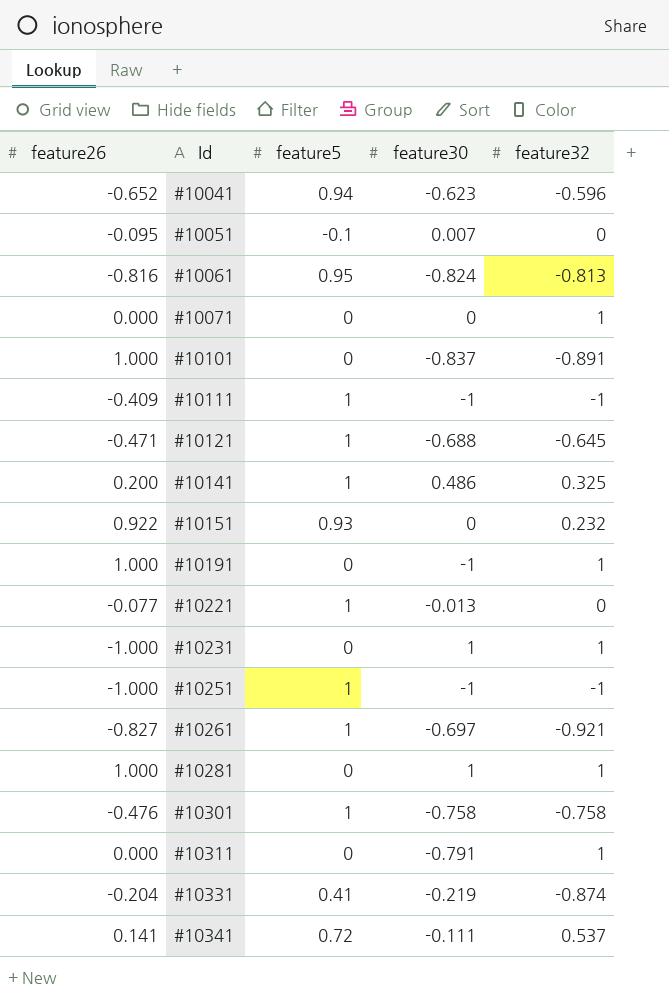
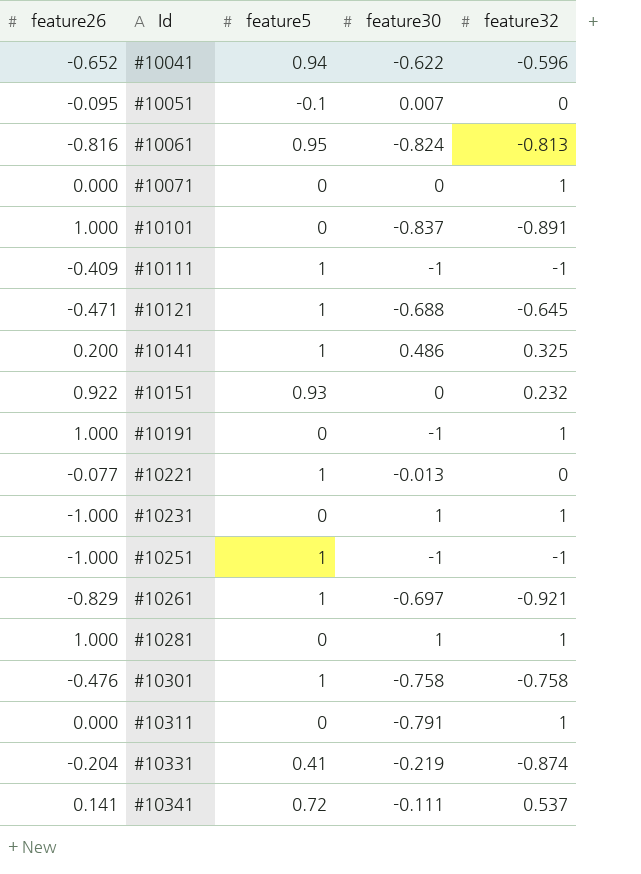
#10041 | feature30: -0.623 -> -0.622
#10261 | feature26: -0.827 -> -0.829

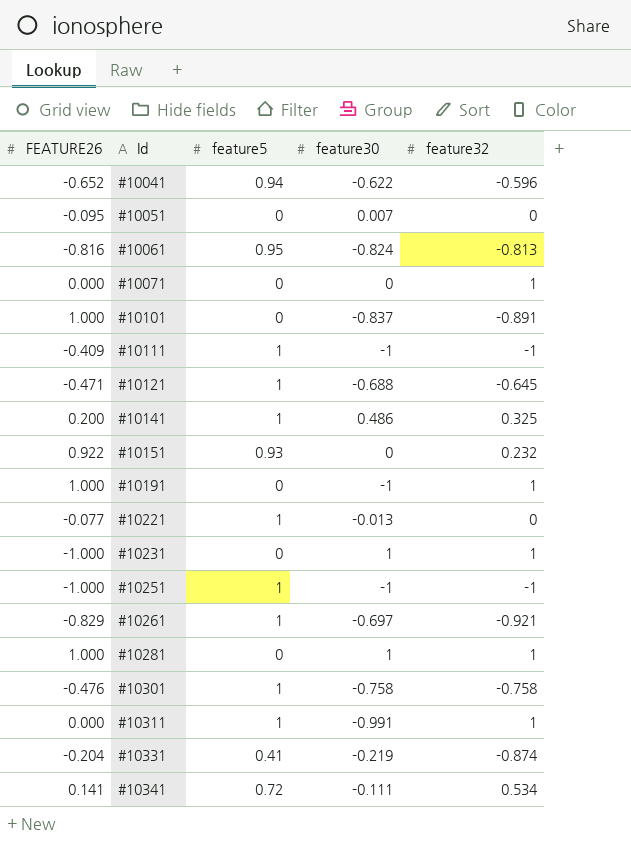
column name: feature26 -> FEATURE26
#10051 | feature5: -0.1 -> 0
#10311 | feature5: 0 -> 1
#10311 | feature30: -0.791 -> -0.991
#10341 | feature32: 0.537 -> 0.534

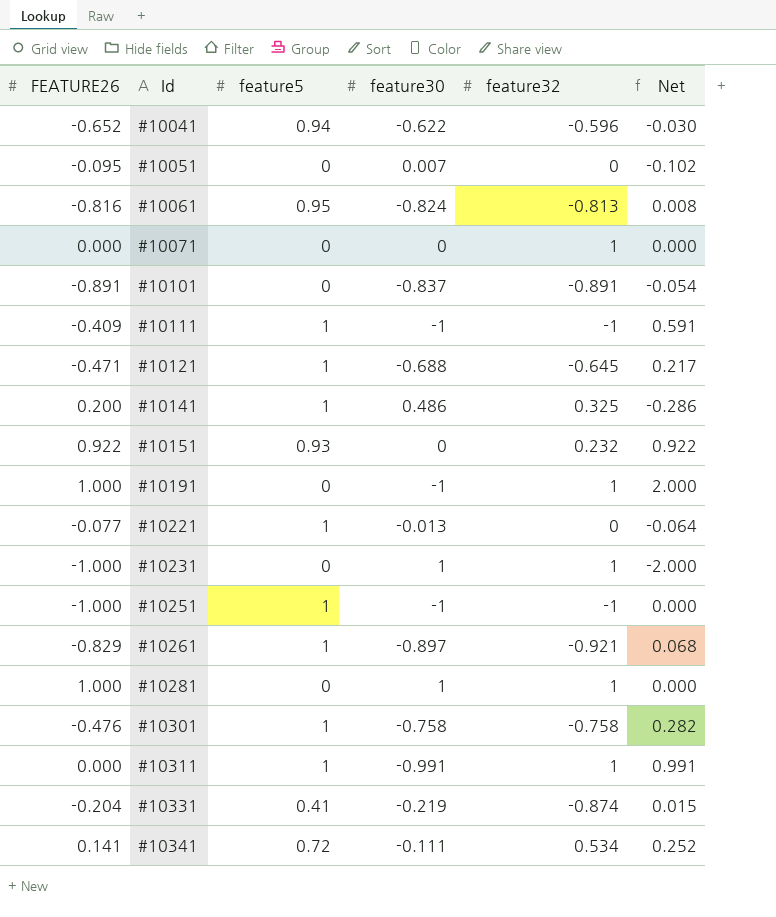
column Net | formula: none -> [FEATURE26] - [feature30]
#10101 | FEATURE26: 1.000 -> -0.891
#10261 | feature30: -0.697 -> -0.897

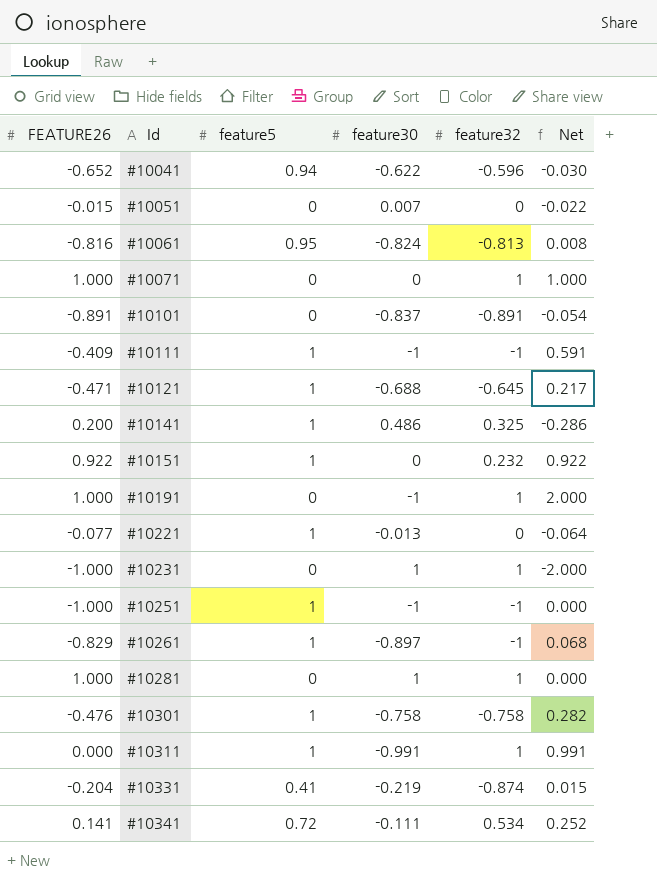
#10051 | FEATURE26: -0.095 -> -0.015
#10051 | Net: -0.102 -> -0.022
#10071 | FEATURE26: 0.000 -> 1.000
#10071 | Net: 0.000 -> 1.000
#10151 | feature5: 0.93 -> 1
#10261 | feature32: -0.921 -> -1

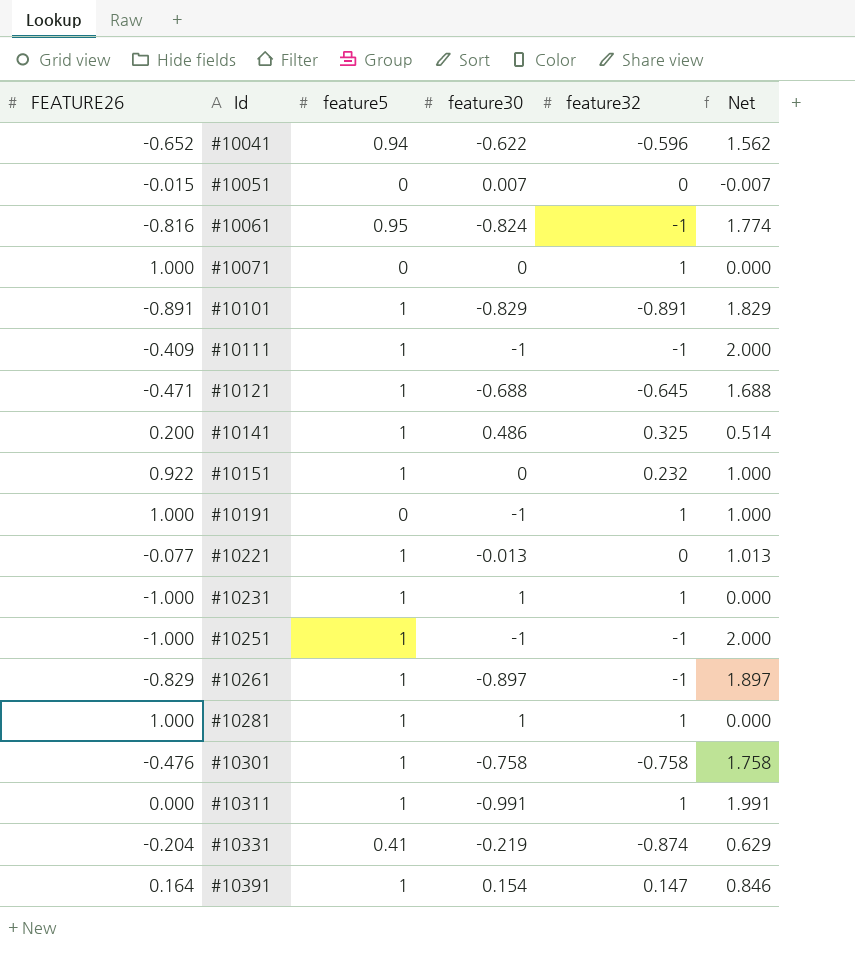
column Net | formula: [FEATURE26] - [feature30] -> [feature5] - [feature30]
row #10341: 0.141 | 0.72 | -0.111 | 0.534 | 0.252 -> none
#10061 | feature32: -0.813 -> -1
#10101 | feature5: 0 -> 1
#10101 | feature30: -0.837 -> -0.829
#10231 | feature5: 0 -> 1
#10281 | feature5: 0 -> 1
row #10391: none -> 0.164 | 1 | 0.154 | 0.147 | 0.846

